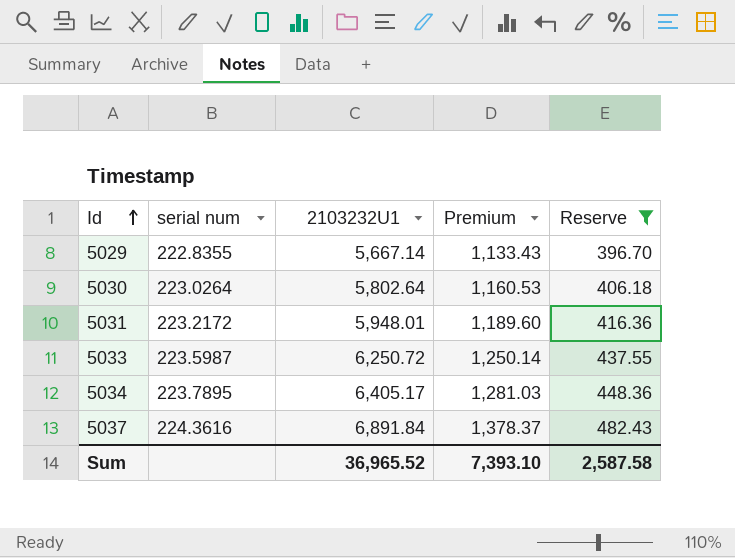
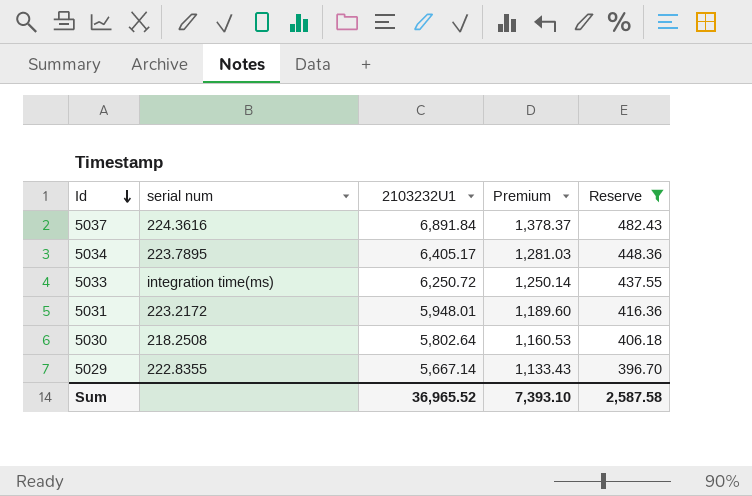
row order: Id ascending -> Id descending
5033 | serial num: 223.5987 -> integration time(ms)
5030 | serial num: 223.0264 -> 218.2508

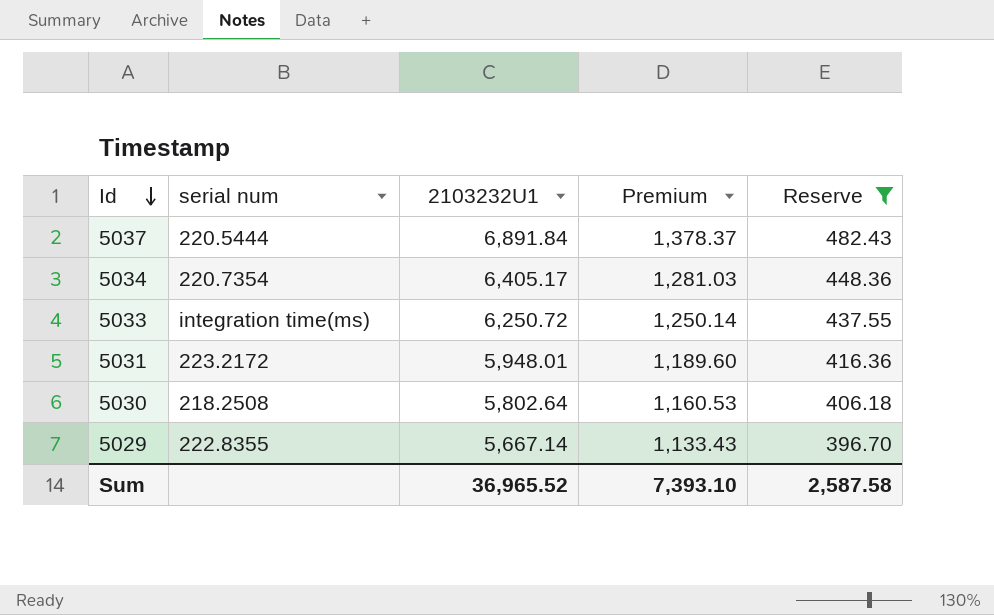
5037 | serial num: 224.3616 -> 220.5444
5034 | serial num: 223.7895 -> 220.7354

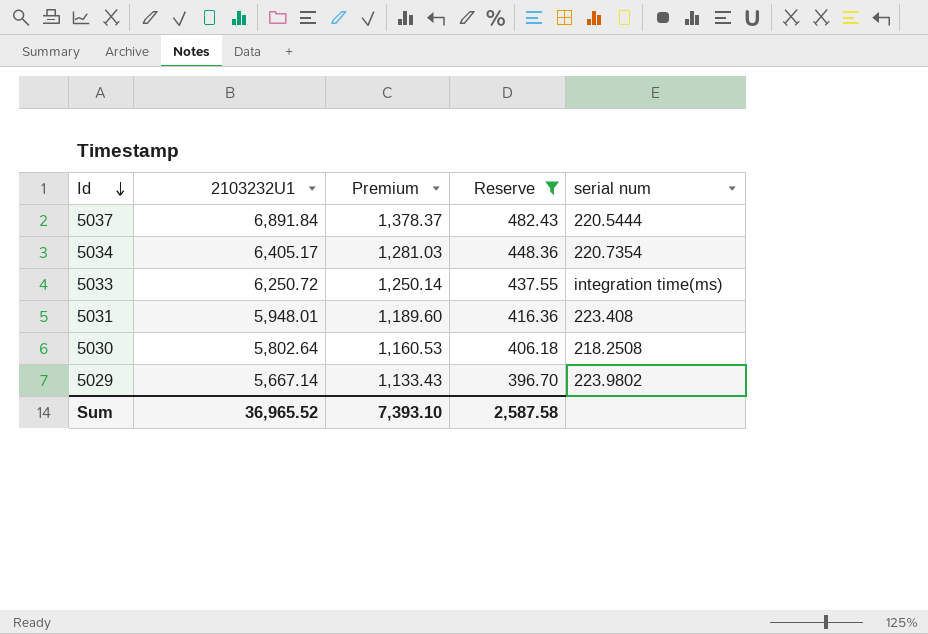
column serial num | position: 2 -> 5
5031 | serial num: 223.2172 -> 223.408
5029 | serial num: 222.8355 -> 223.9802

